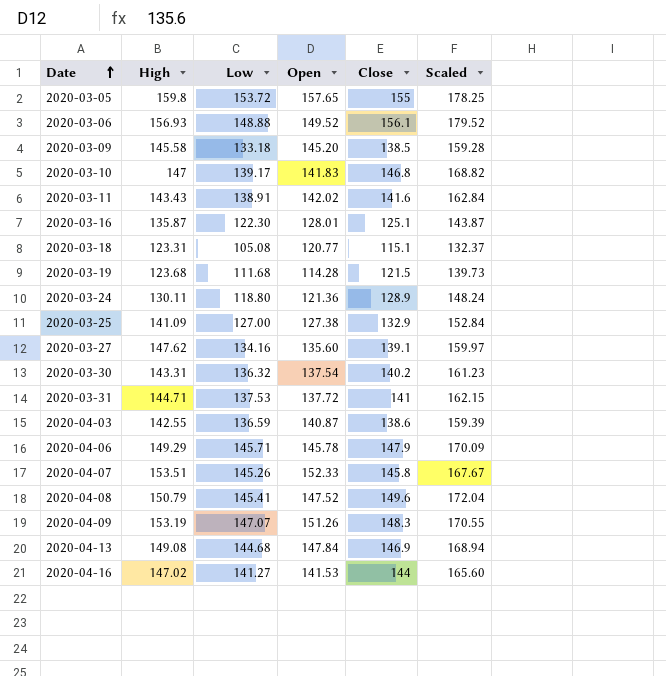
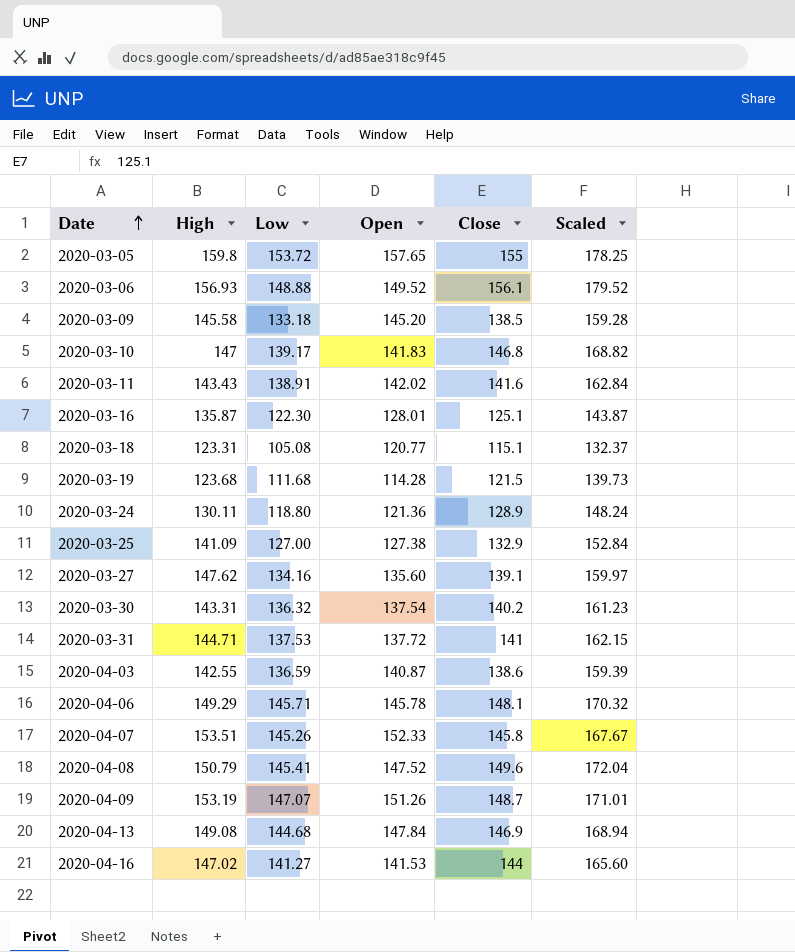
2020-04-06 | Close: 147.9 -> 148.1
2020-04-06 | Scaled: 170.09 -> 170.32
2020-04-09 | Close: 148.3 -> 148.7
2020-04-09 | Scaled: 170.55 -> 171.01

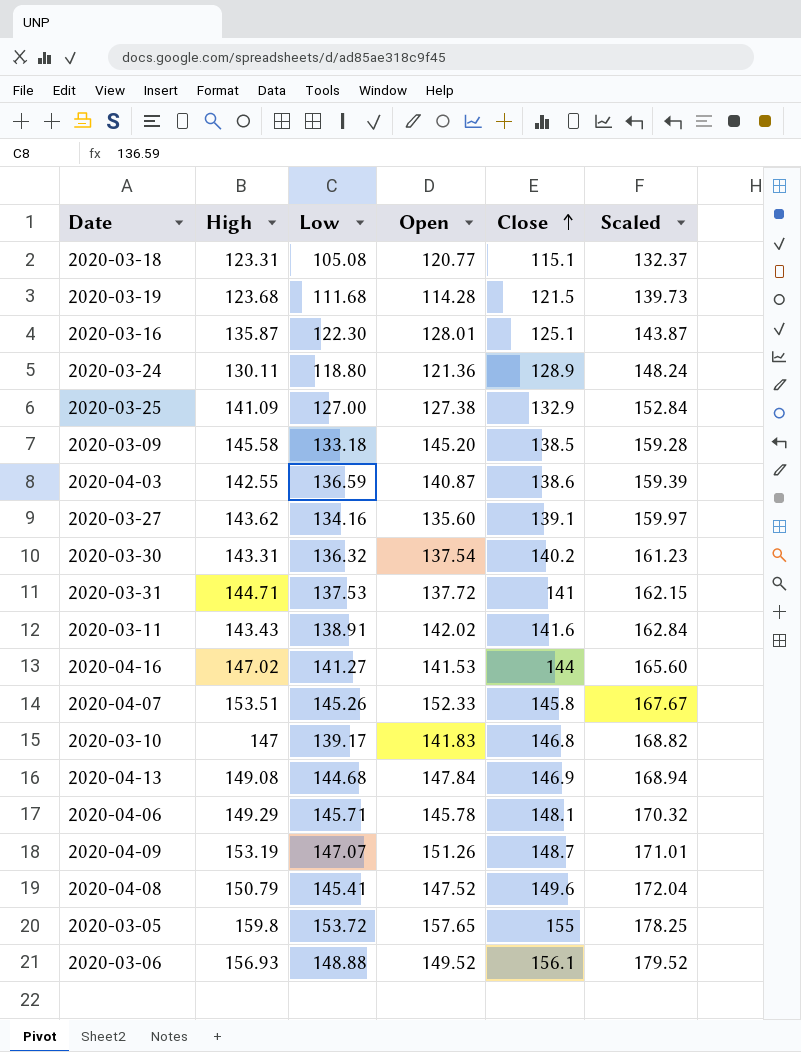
row order: Date ascending -> Close ascending
2020-03-27 | High: 147.62 -> 143.62

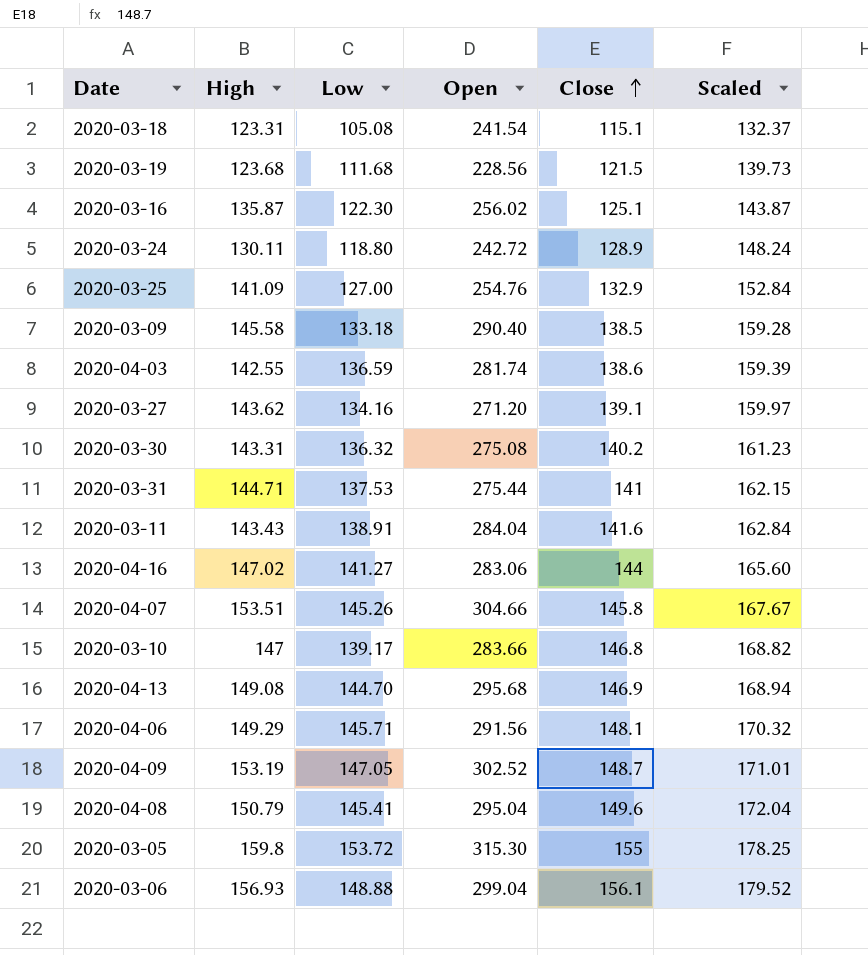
2020-03-18 | Open: 120.77 -> 241.54
2020-03-19 | Open: 114.28 -> 228.56
2020-03-16 | Open: 128.01 -> 256.02
2020-03-24 | Open: 121.36 -> 242.72
2020-03-25 | Open: 127.38 -> 254.76
2020-03-09 | Open: 145.20 -> 290.40
2020-04-03 | Open: 140.87 -> 281.74
2020-03-27 | Open: 135.60 -> 271.20
2020-03-30 | Open: 137.54 -> 275.08
2020-03-31 | Open: 137.72 -> 275.44
2020-03-11 | Open: 142.02 -> 284.04
2020-04-16 | Open: 141.53 -> 283.06
2020-04-07 | Open: 152.33 -> 304.66
2020-03-10 | Open: 141.83 -> 283.66
2020-04-13 | Low: 144.68 -> 144.70
2020-04-13 | Open: 147.84 -> 295.68
2020-04-06 | Open: 145.78 -> 291.56
2020-04-09 | Low: 147.07 -> 147.05
2020-04-09 | Open: 151.26 -> 302.52
2020-04-08 | Open: 147.52 -> 295.04
2020-03-05 | Open: 157.65 -> 315.30
2020-03-06 | Open: 149.52 -> 299.04

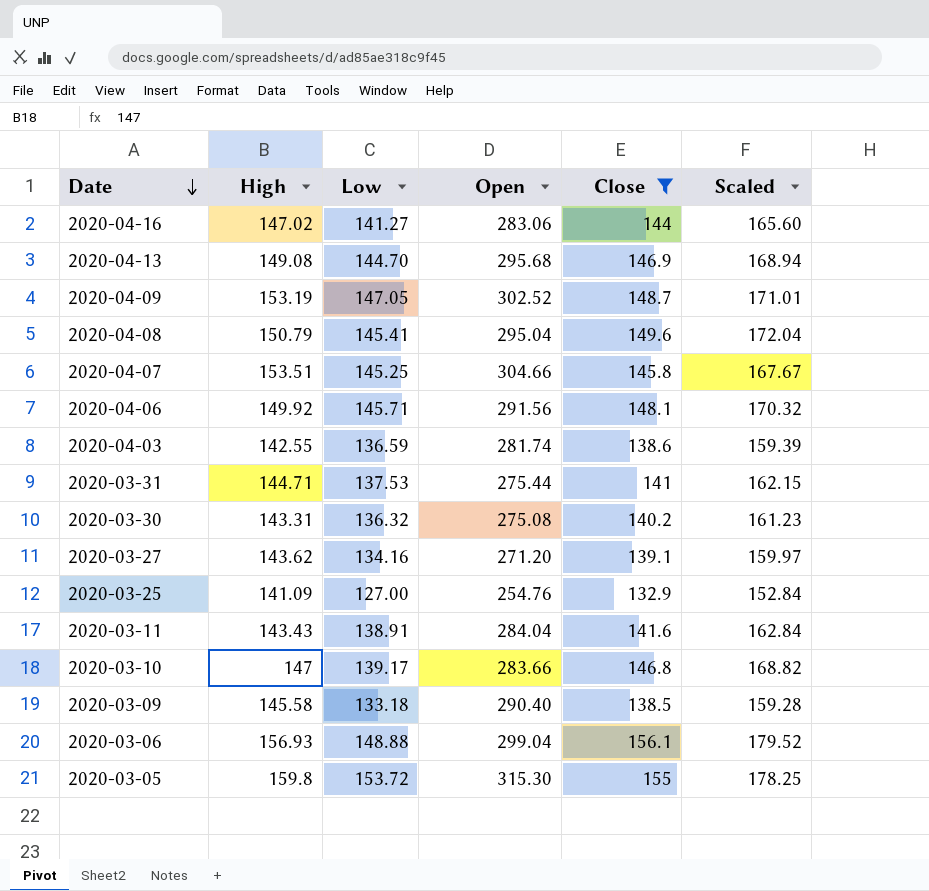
filter: none -> Close >= 132.9
row order: Close ascending -> Date descending
2020-04-07 | Low: 145.26 -> 145.25
2020-04-06 | High: 149.29 -> 149.92

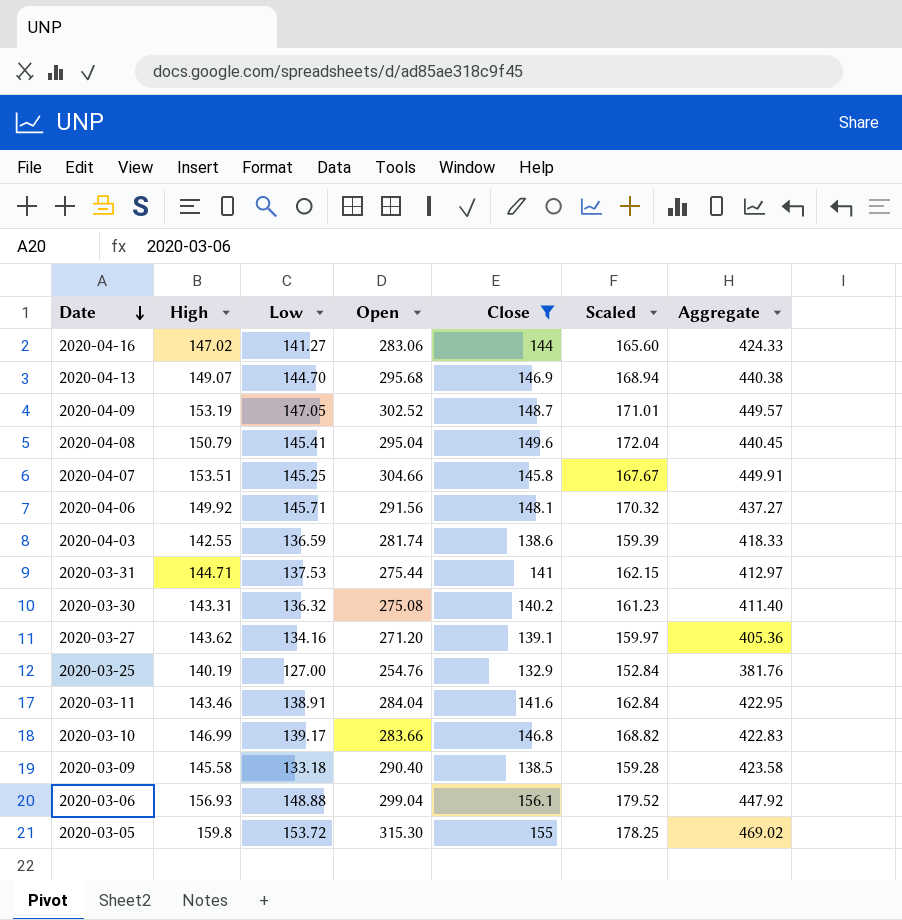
column Aggregate | formula: none -> [Low] + [Open]
2020-04-13 | High: 149.08 -> 149.07
2020-03-25 | High: 141.09 -> 140.19
2020-03-11 | High: 143.43 -> 143.46
2020-03-10 | High: 147 -> 146.99

